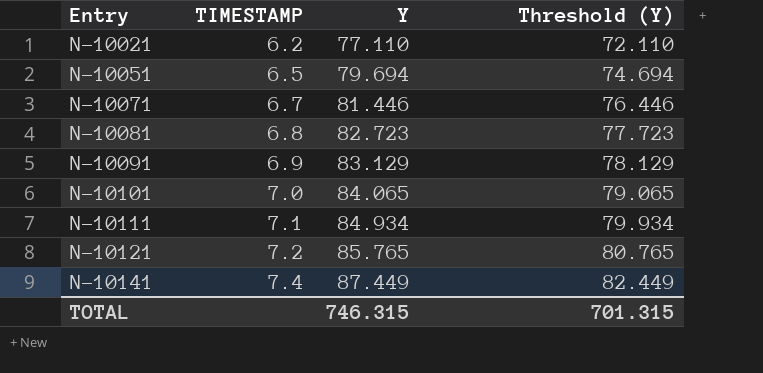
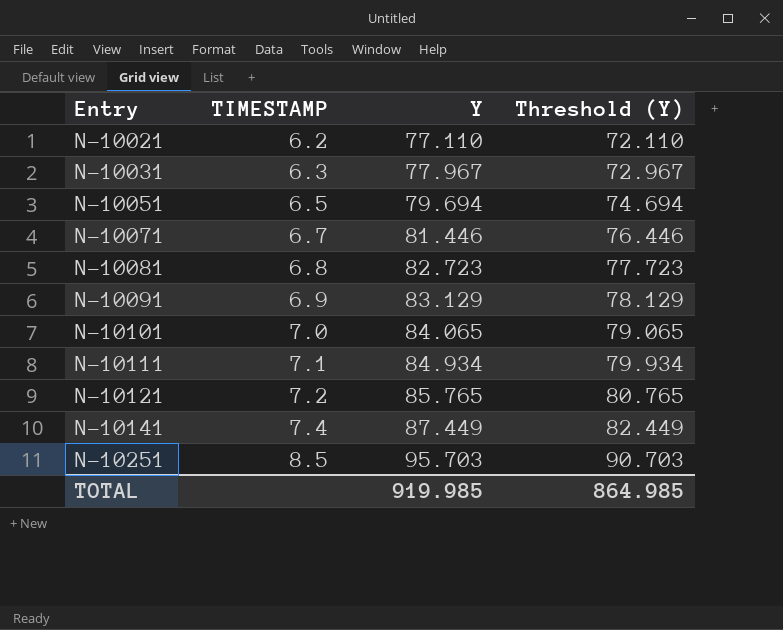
row N-10031: none -> 6.3 | 77.967 | 72.967
row N-10251: none -> 8.5 | 95.703 | 90.703
TOTAL | Y: 746.315 -> 919.985
TOTAL | Threshold (Y): 701.315 -> 864.985

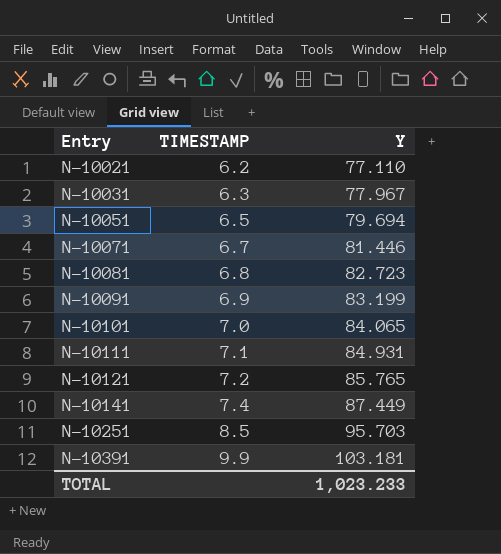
column Threshold (Y) | formula: [Y] - 5 -> none
N-10091 | Y: 83.129 -> 83.199
N-10111 | Y: 84.934 -> 84.931
row N-10391: none -> 9.9 | 103.181
TOTAL | Y: 919.985 -> 1,023.233

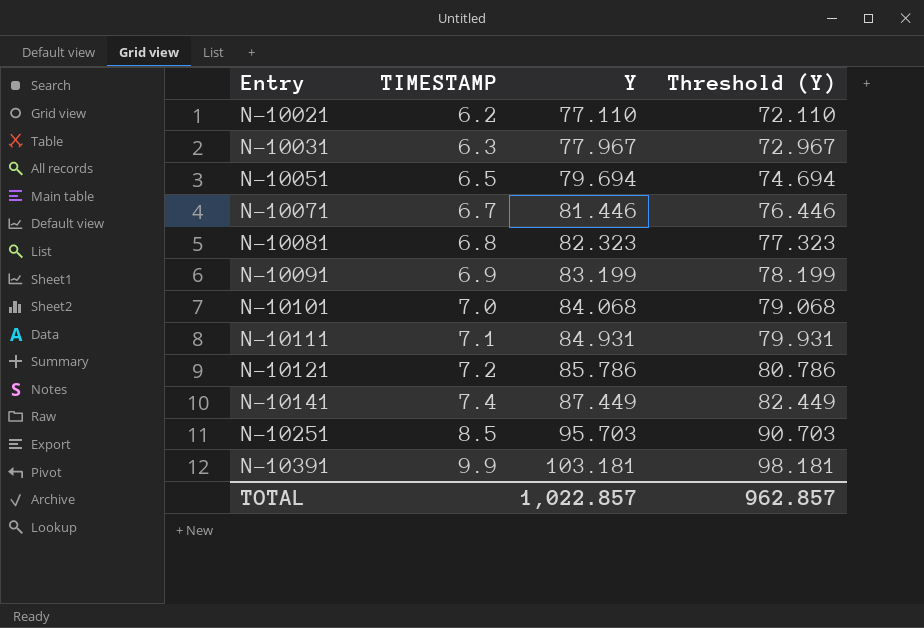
column Threshold (Y) | formula: none -> [Y] - 5
N-10081 | Y: 82.723 -> 82.323
N-10101 | Y: 84.065 -> 84.068
N-10121 | Y: 85.765 -> 85.786
TOTAL | Y: 1,023.233 -> 1,022.857

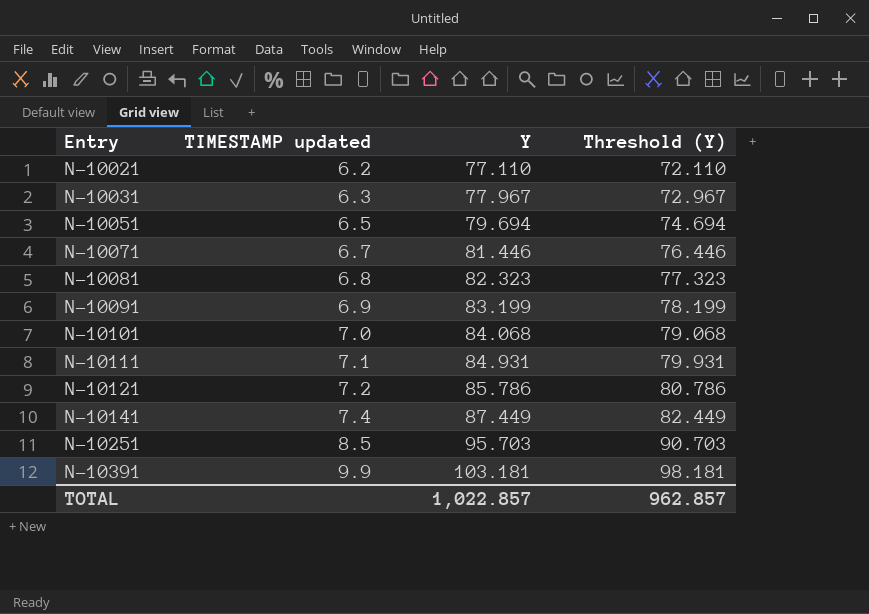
column name: TIMESTAMP -> TIMESTAMP updated

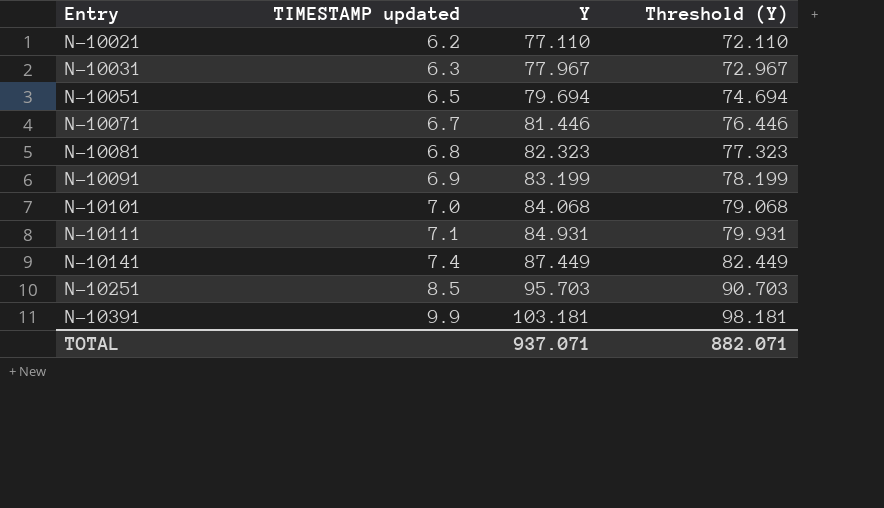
row N-10121: 7.2 | 85.786 | 80.786 -> none
TOTAL | Y: 1,022.857 -> 937.071
TOTAL | Threshold (Y): 962.857 -> 882.071

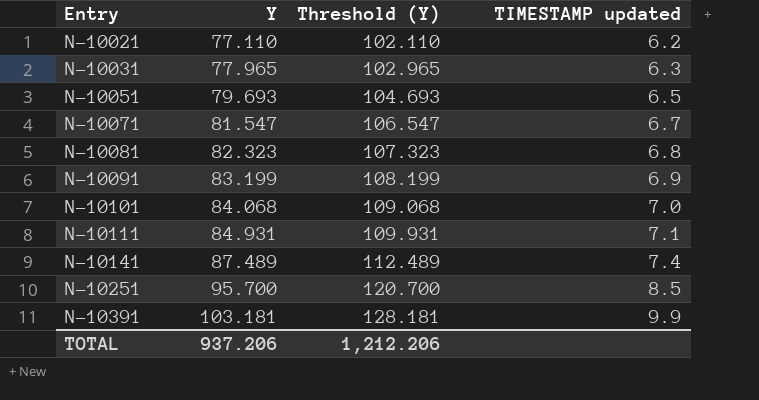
column Threshold (Y) | formula: [Y] - 5 -> [Y] + 25
column TIMESTAMP updated | position: 2 -> 4
N-10031 | Y: 77.967 -> 77.965
N-10051 | Y: 79.694 -> 79.693
N-10071 | Y: 81.446 -> 81.547
N-10141 | Y: 87.449 -> 87.489
N-10251 | Y: 95.703 -> 95.700
TOTAL | Y: 937.071 -> 937.206
TOTAL | Threshold (Y): 882.071 -> 1,212.206

